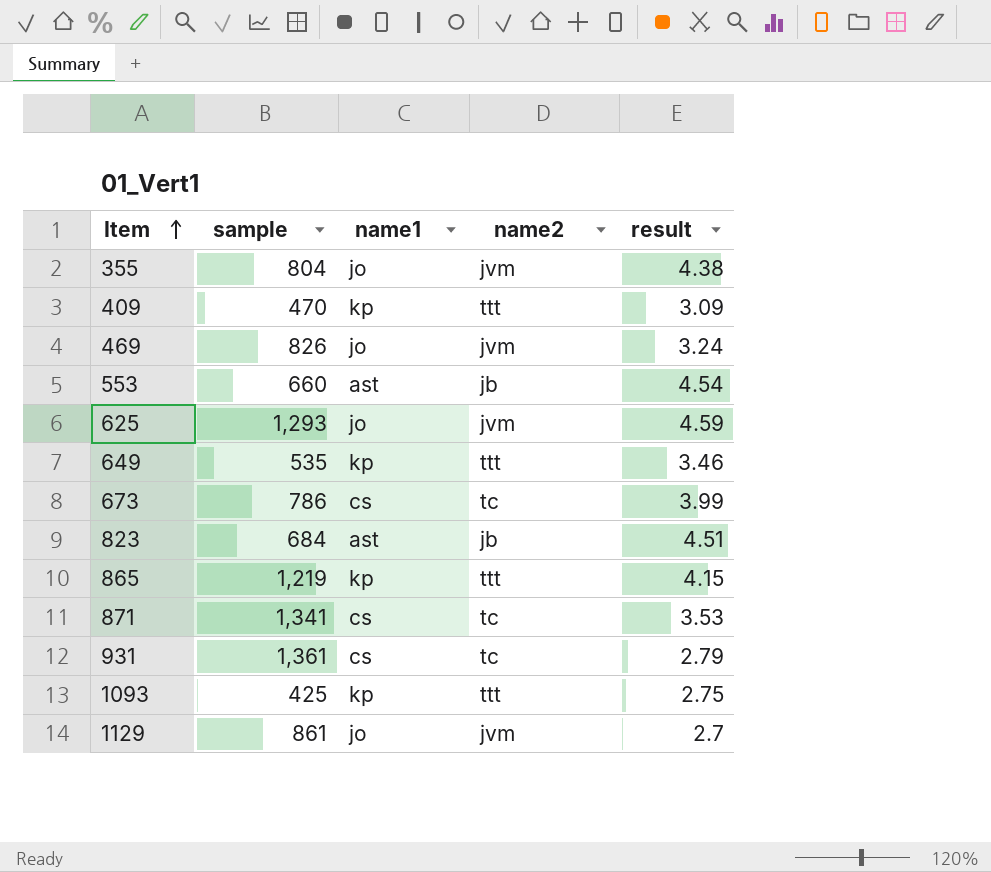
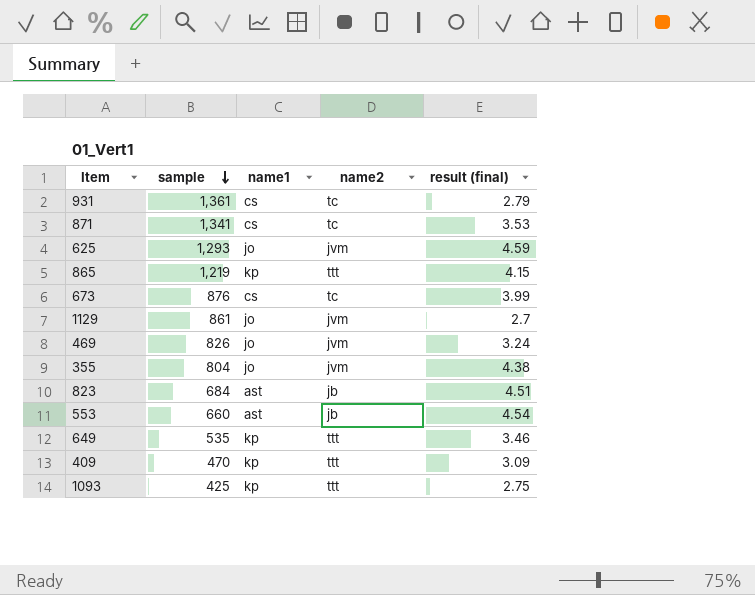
row order: Item ascending -> sample descending
column name: result -> result (final)
673 | sample: 786 -> 876

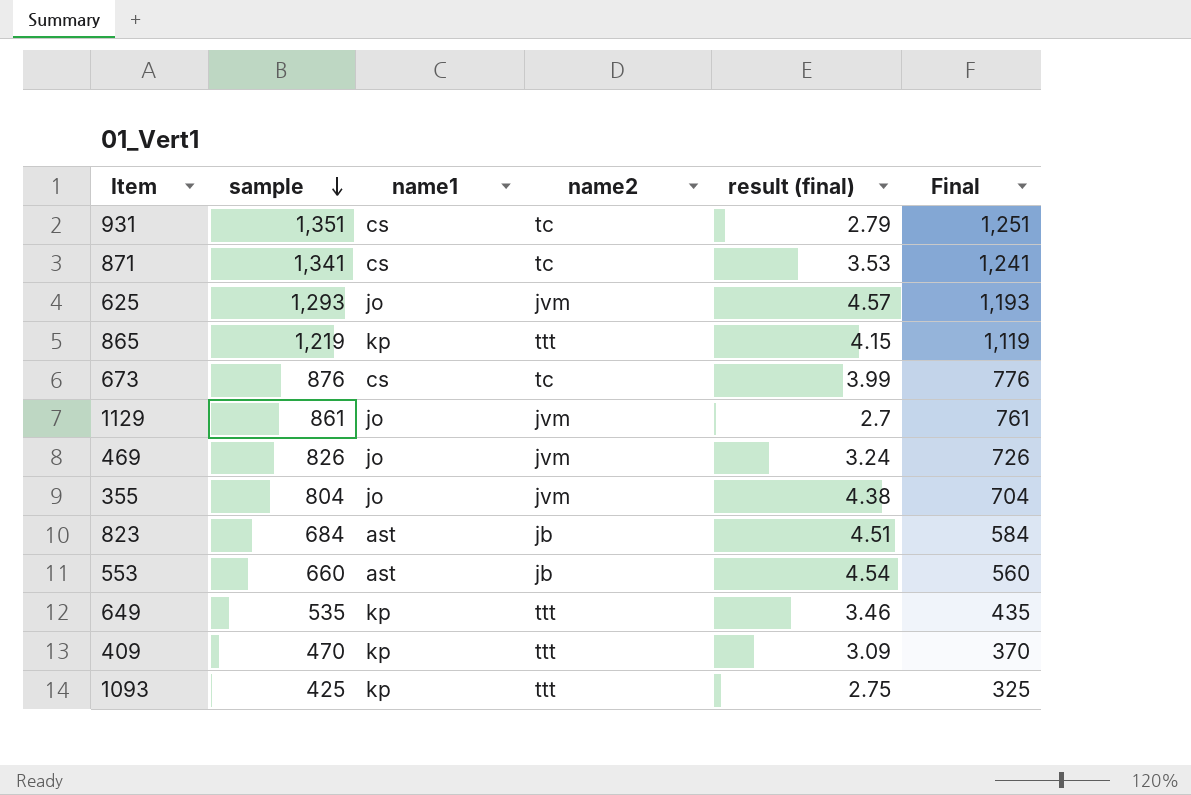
column Final | formula: none -> [sample] - 100
931 | sample: 1,361 -> 1,351
625 | result (final): 4.59 -> 4.57

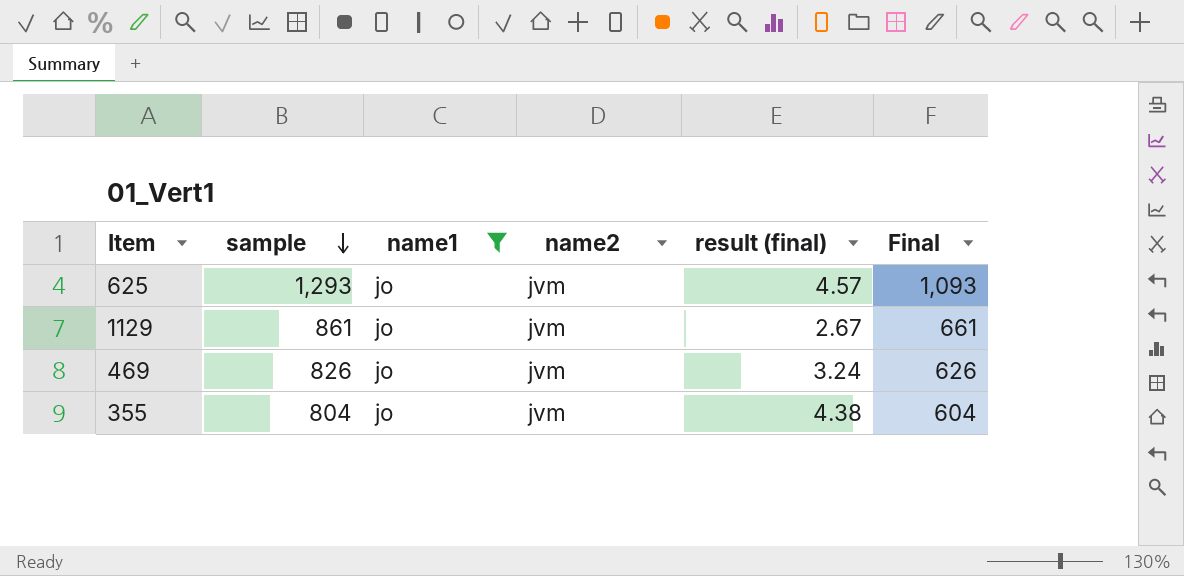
filter: none -> name1 = jo
column Final | formula: [sample] - 100 -> [sample] - 200
1129 | result (final): 2.7 -> 2.67

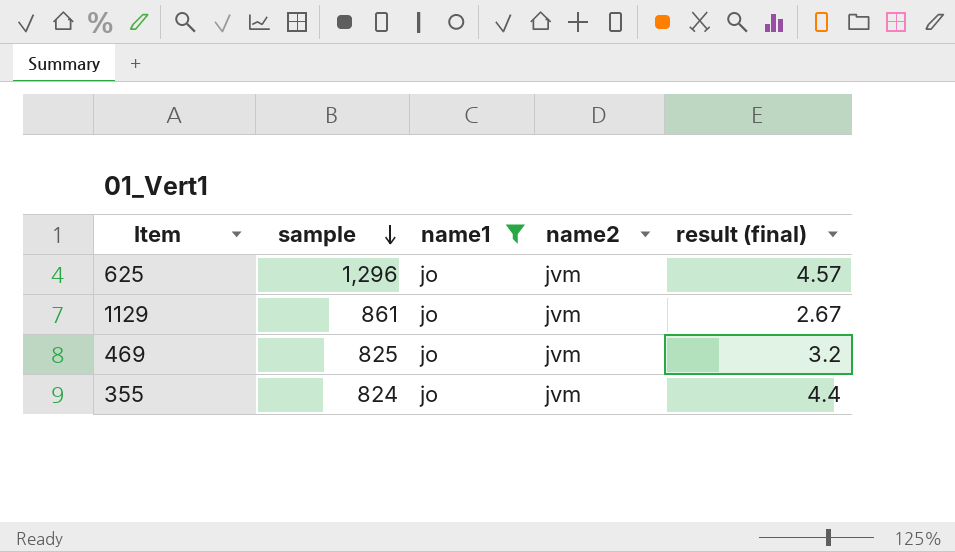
column Final | formula: [sample] - 200 -> none
625 | sample: 1,293 -> 1,296
469 | sample: 826 -> 825
469 | result (final): 3.24 -> 3.2
355 | sample: 804 -> 824
355 | result (final): 4.38 -> 4.4

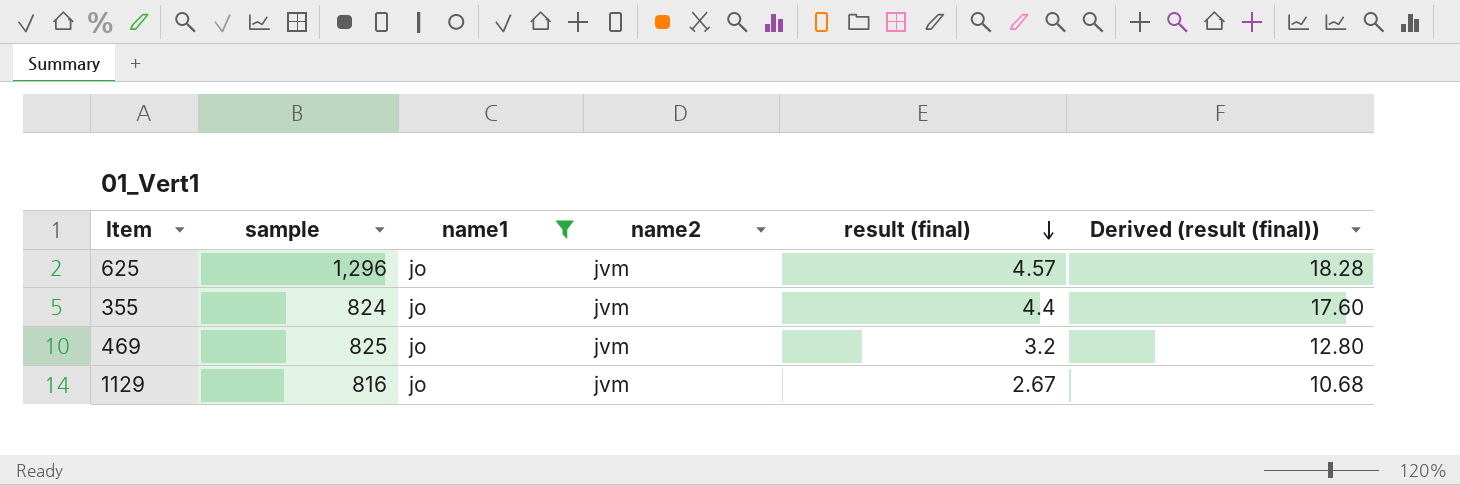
row order: sample descending -> result (final) descending
column Derived (result (final)) | formula: none -> [result (final)] * 4
1129 | sample: 861 -> 816

